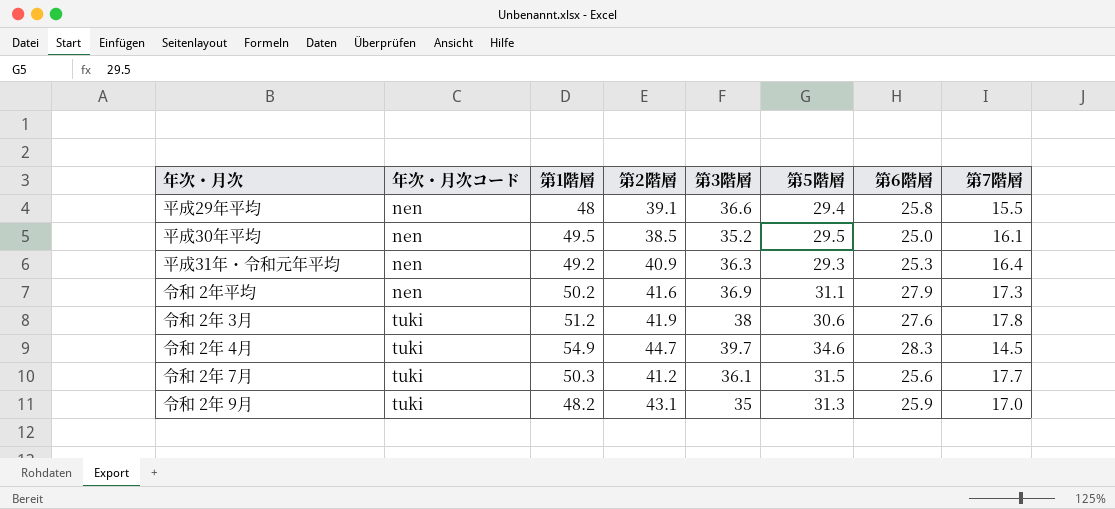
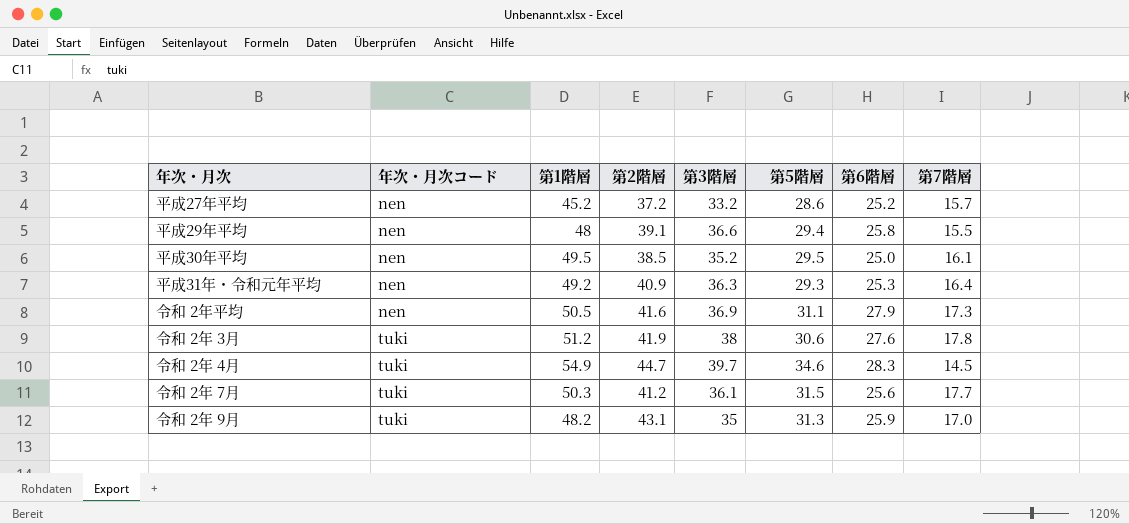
row 平成27年平均: none -> nen | 45.2 | 37.2 | 33.2 | 28.6 | 25.2 | 15.7
令和 2年平均 | 第1階層: 50.2 -> 50.5

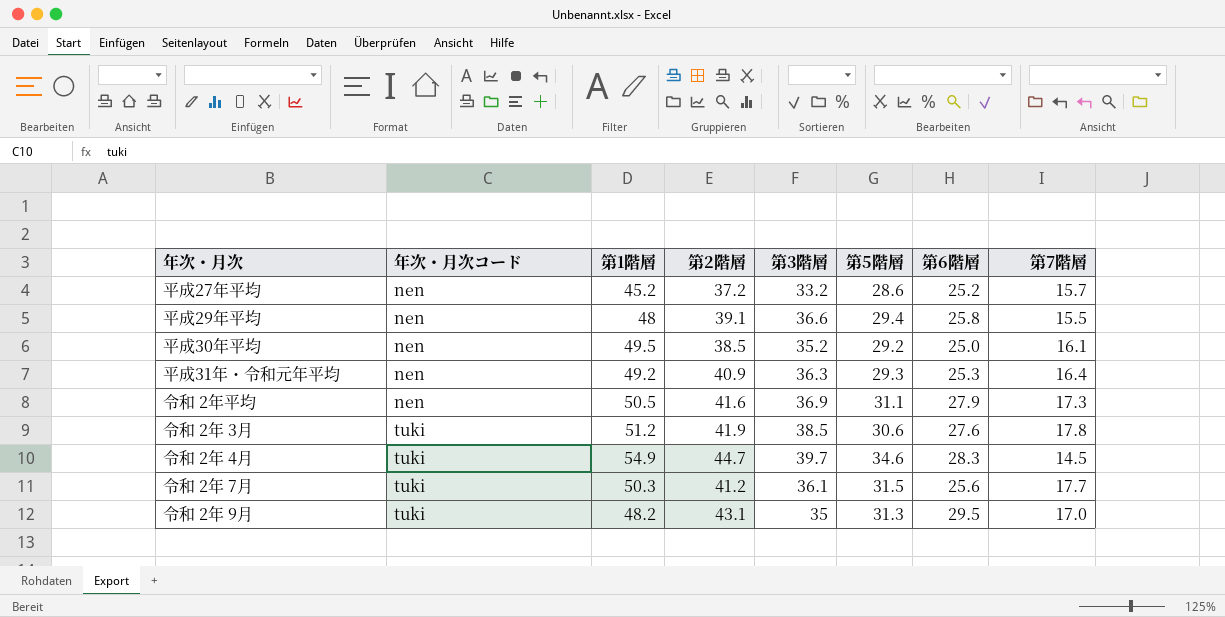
平成30年平均 | 第5階層: 29.5 -> 29.2
令和 2年 3月 | 第3階層: 38 -> 38.5
令和 2年 9月 | 第6階層: 25.9 -> 29.5

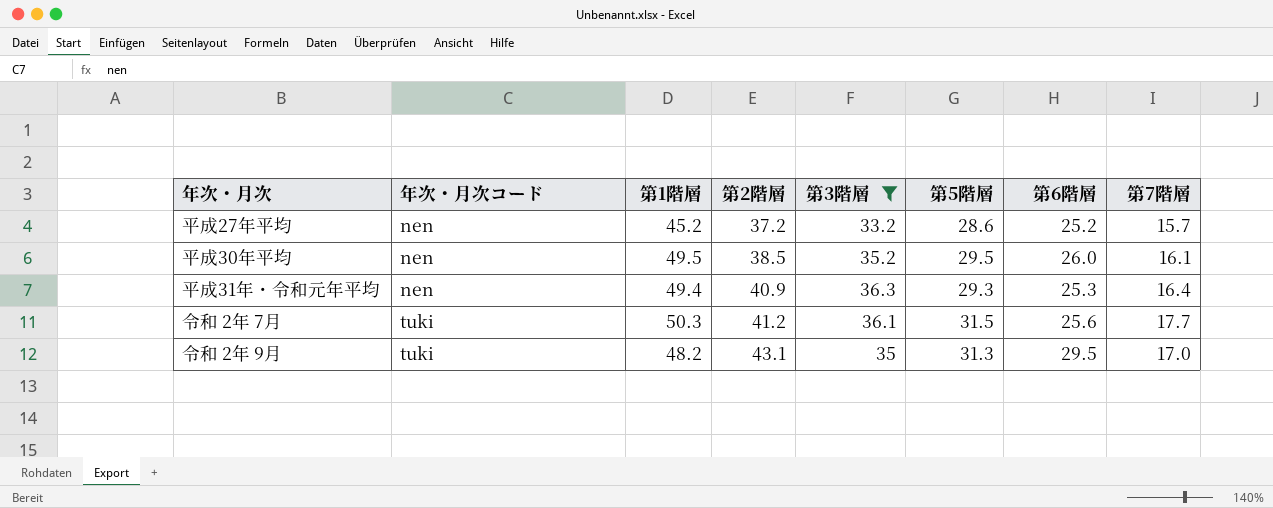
filter: none -> 第3階層 <= 36.3
平成30年平均 | 第5階層: 29.2 -> 29.5
平成30年平均 | 第6階層: 25.0 -> 26.0
平成31年・令和元年平均 | 第1階層: 49.2 -> 49.4

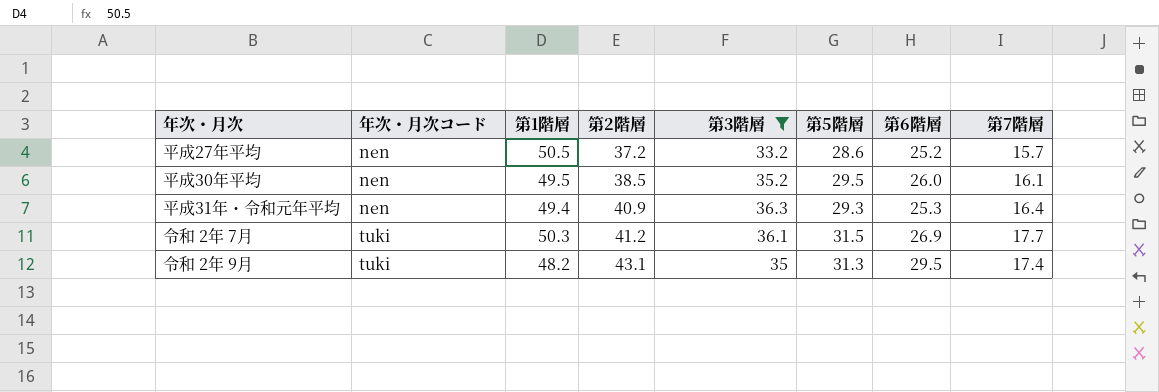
平成27年平均 | 第1階層: 45.2 -> 50.5
令和 2年 7月 | 第6階層: 25.6 -> 26.9
令和 2年 9月 | 第7階層: 17.0 -> 17.4

